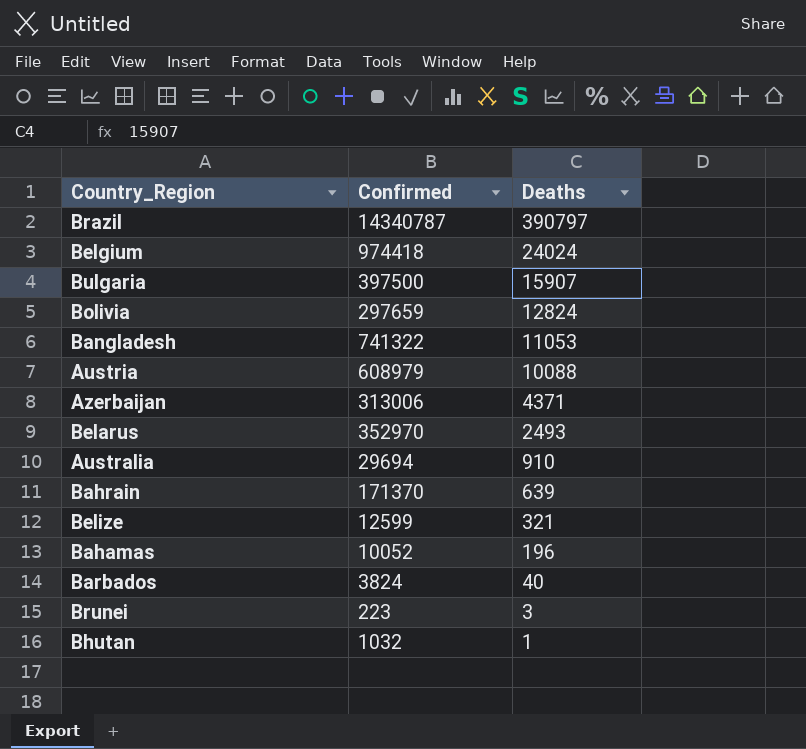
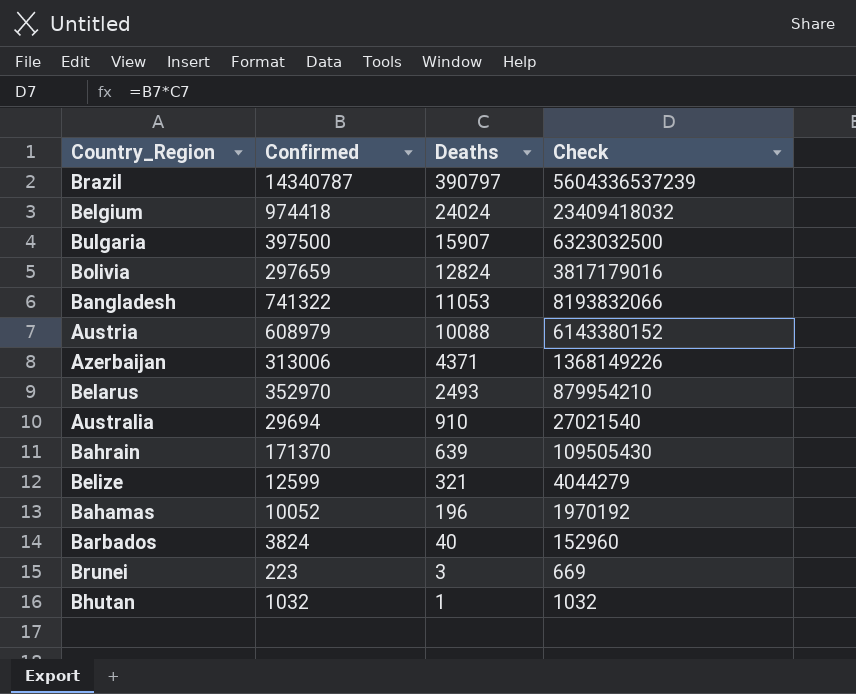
column Check | formula: none -> [Confirmed] * [Deaths]

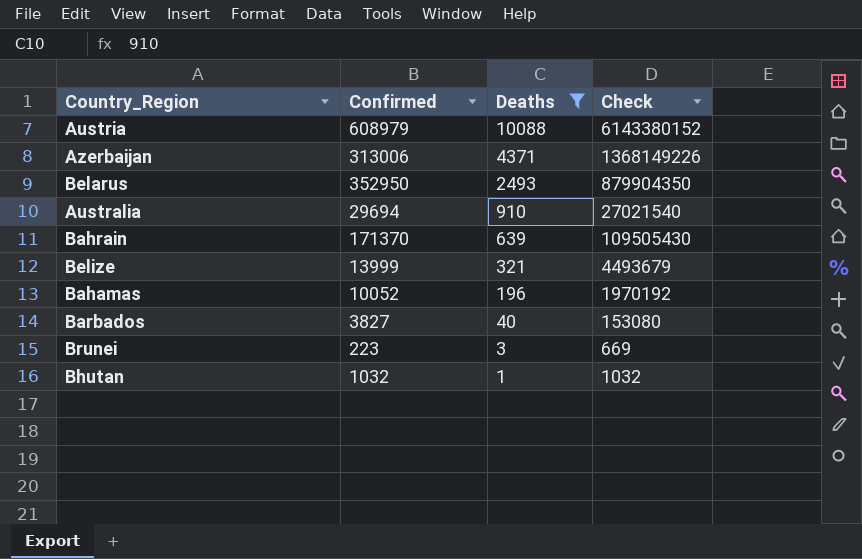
filter: none -> Deaths <= 10088
Belarus | Confirmed: 352970 -> 352950
Belarus | Check: 879954210 -> 879904350
Belize | Confirmed: 12599 -> 13999
Belize | Check: 4044279 -> 4493679
Barbados | Confirmed: 3824 -> 3827
Barbados | Check: 152960 -> 153080

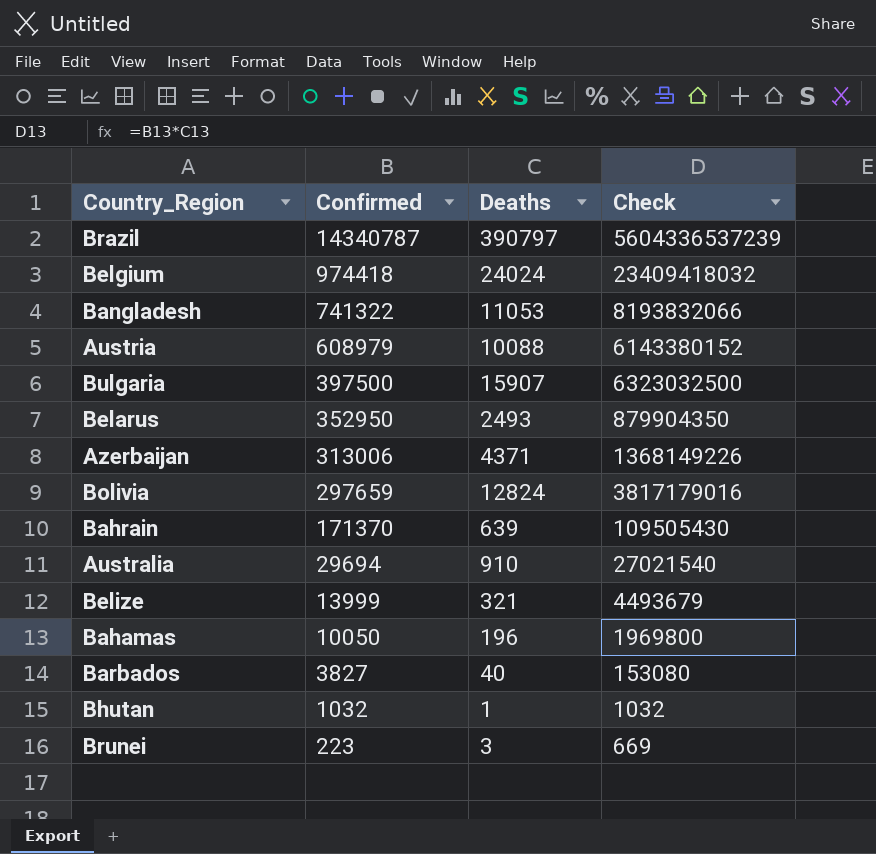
filter: Deaths <= 10088 -> none
row order: Deaths descending -> Confirmed descending
Bahamas | Confirmed: 10052 -> 10050
Bahamas | Check: 1970192 -> 1969800

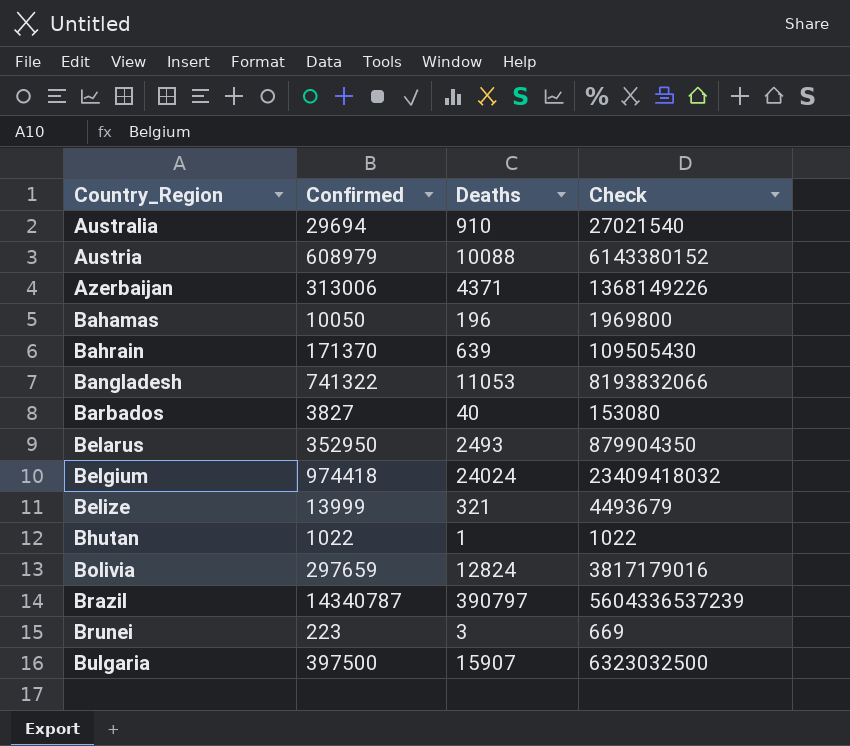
row order: Confirmed descending -> Country_Region ascending
Bhutan | Confirmed: 1032 -> 1022
Bhutan | Check: 1032 -> 1022

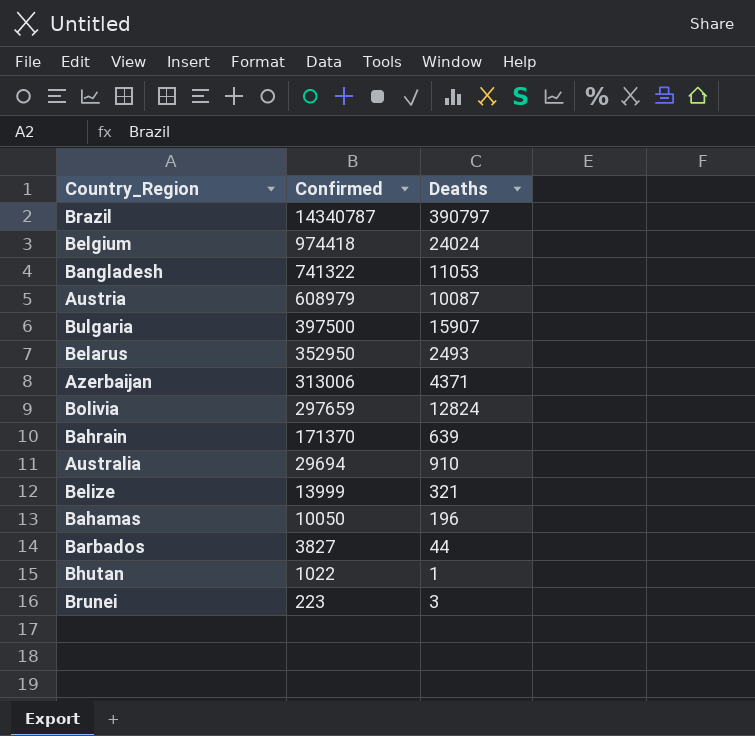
row order: Country_Region ascending -> Confirmed descending
column Check | formula: [Confirmed] * [Deaths] -> none
Austria | Deaths: 10088 -> 10087
Barbados | Deaths: 40 -> 44

